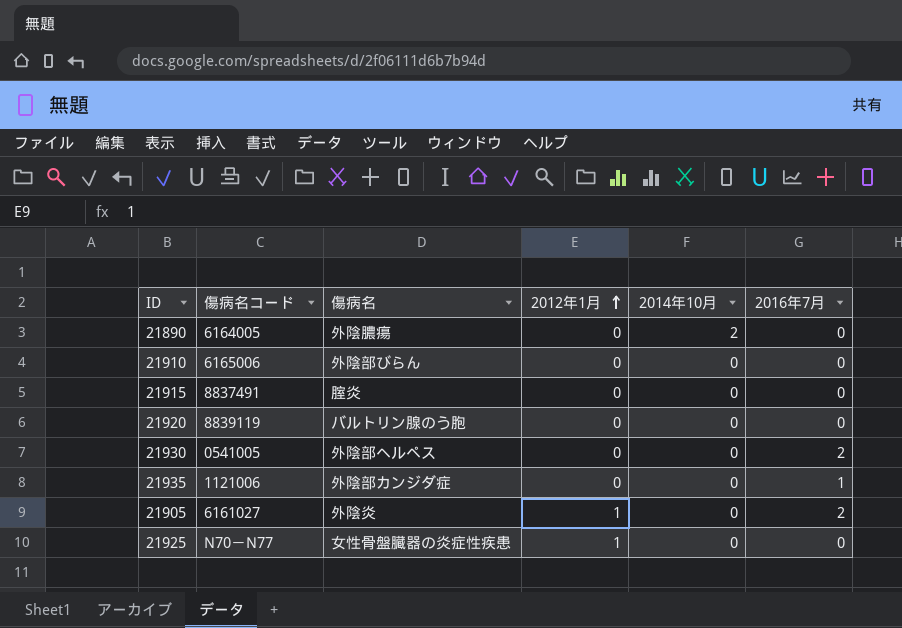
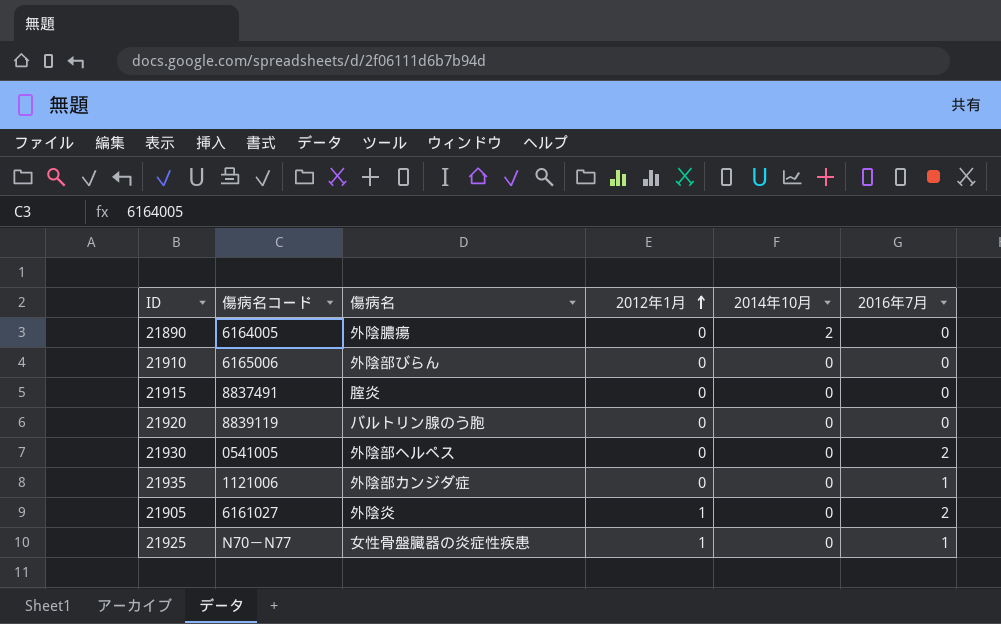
21925 | 2016年7月: 0 -> 1

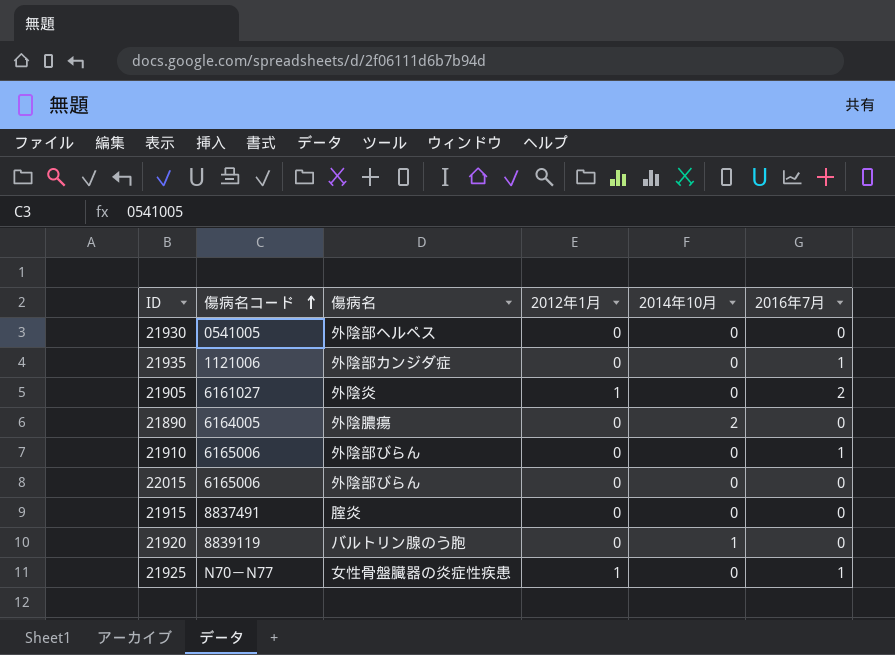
row order: 2012年1月 ascending -> 傷病名コード ascending
21930 | 2016年7月: 2 -> 0
21910 | 2016年7月: 0 -> 1
row 22015: none -> 6165006 | 外陰部びらん | 0 | 0 | 0
21920 | 2014年10月: 0 -> 1

